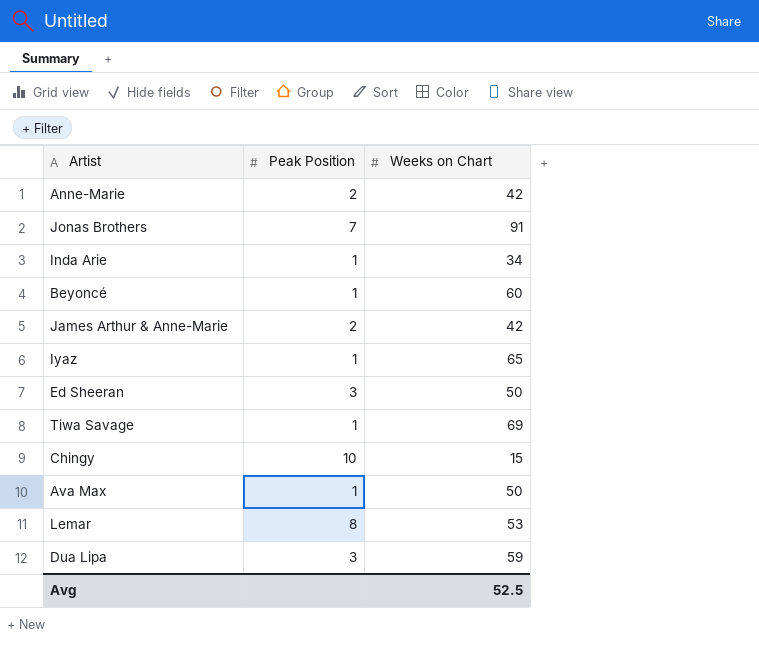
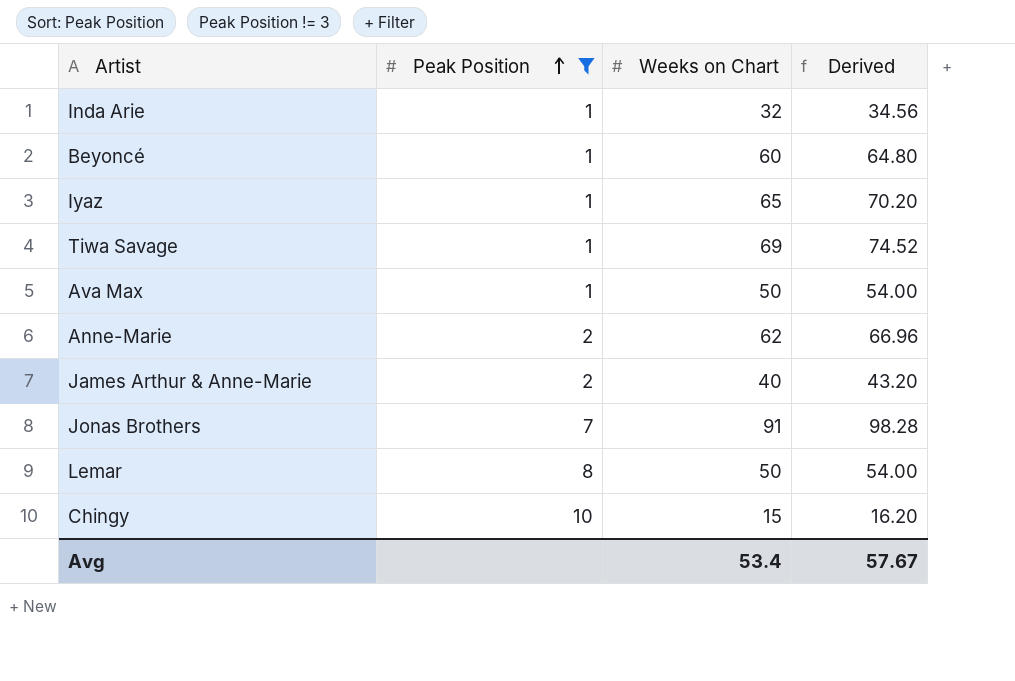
filter: none -> Peak Position != 3
row order: none -> Peak Position ascending
column Derived | formula: none -> [Weeks on Chart] * 1.08
Inda Arie | Weeks on Chart: 34 -> 32
Anne-Marie | Weeks on Chart: 42 -> 62
James Arthur & Anne-Marie | Weeks on Chart: 42 -> 40
Lemar | Weeks on Chart: 53 -> 50
Avg | Weeks on Chart: 52.5 -> 53.4

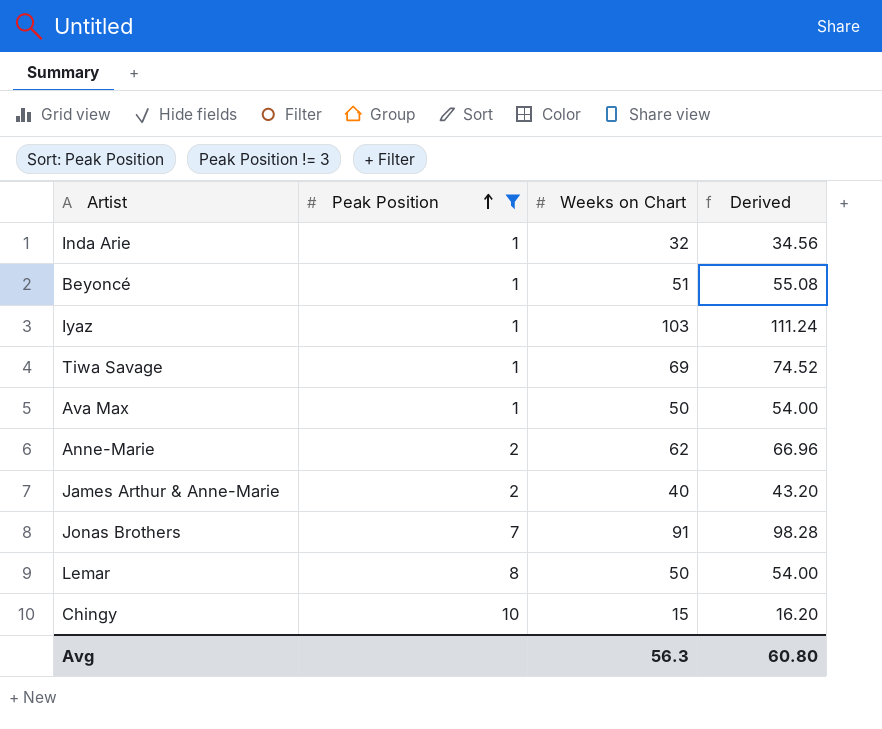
Beyoncé | Weeks on Chart: 60 -> 51
Beyoncé | Derived: 64.80 -> 55.08
Iyaz | Weeks on Chart: 65 -> 103
Iyaz | Derived: 70.20 -> 111.24
Avg | Weeks on Chart: 53.4 -> 56.3
Avg | Derived: 57.67 -> 60.80

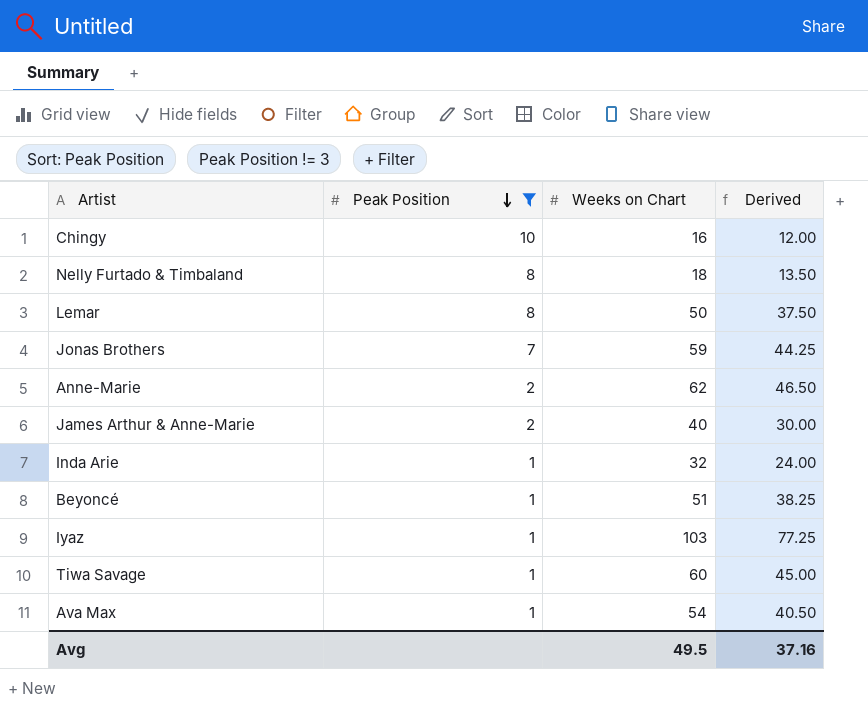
row order: Peak Position ascending -> Peak Position descending
column Derived | formula: [Weeks on Chart] * 1.08 -> [Weeks on Chart] * 0.75
Chingy | Weeks on Chart: 15 -> 16
row Nelly Furtado & Timbaland: none -> 8 | 18 | 13.50
Jonas Brothers | Weeks on Chart: 91 -> 59
Tiwa Savage | Weeks on Chart: 69 -> 60
Ava Max | Weeks on Chart: 50 -> 54
Avg | Weeks on Chart: 56.3 -> 49.5
Avg | Derived: 60.80 -> 37.16

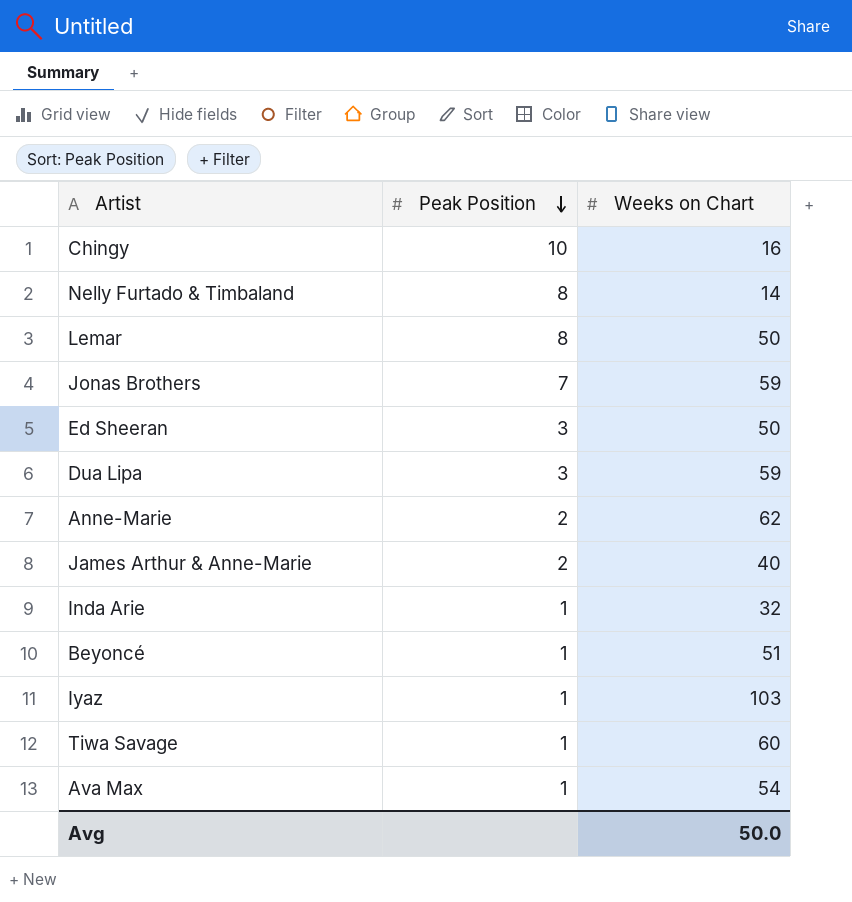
filter: Peak Position != 3 -> none
column Derived | formula: [Weeks on Chart] * 0.75 -> none
Nelly Furtado & Timbaland | Weeks on Chart: 18 -> 14
Avg | Weeks on Chart: 49.5 -> 50.0

